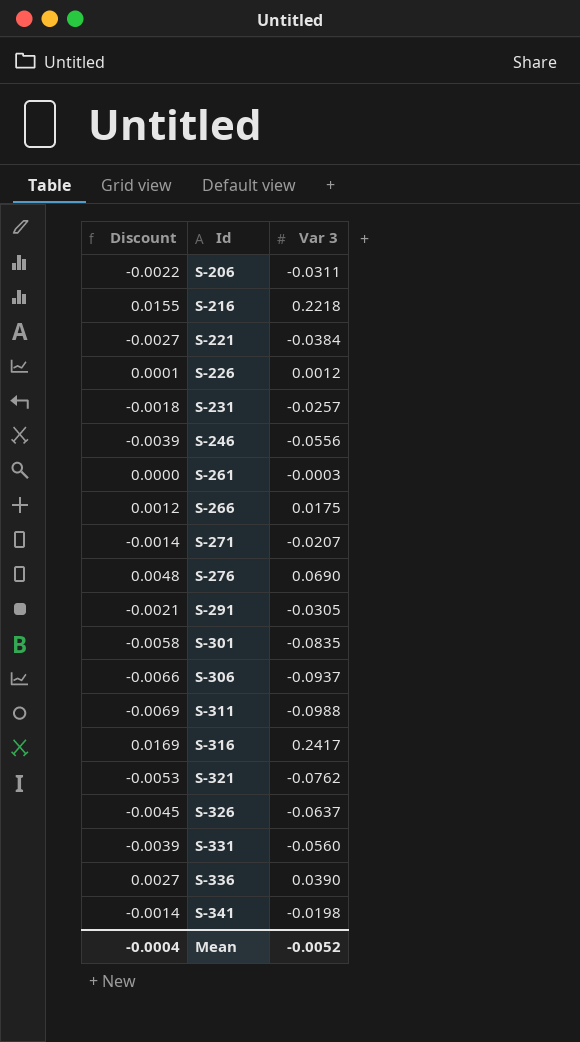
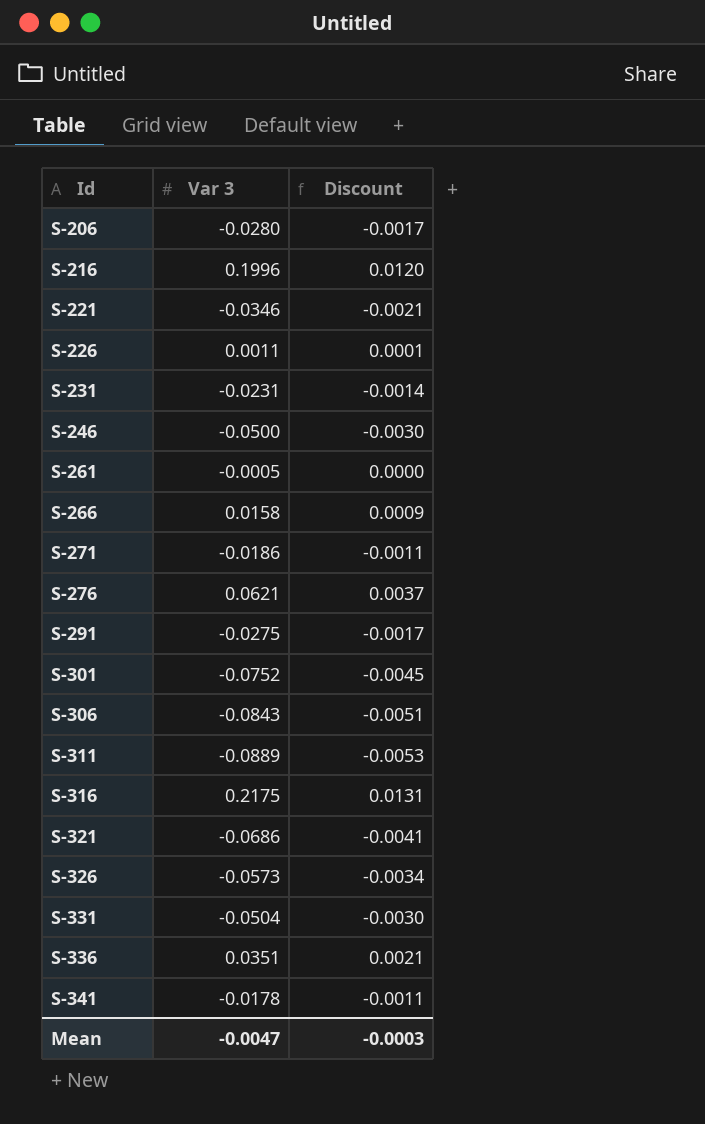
column Discount | formula: [Var 3] * 0.07 -> [Var 3] * 0.06
column Discount | position: 1 -> 3
S-206 | Var 3: -0.0311 -> -0.0280
S-216 | Var 3: 0.2218 -> 0.1996
S-221 | Var 3: -0.0384 -> -0.0346
S-226 | Var 3: 0.0012 -> 0.0011
S-231 | Var 3: -0.0257 -> -0.0231
S-246 | Var 3: -0.0556 -> -0.0500
S-261 | Var 3: -0.0003 -> -0.0005
S-266 | Var 3: 0.0175 -> 0.0158
S-271 | Var 3: -0.0207 -> -0.0186
S-276 | Var 3: 0.0690 -> 0.0621
S-291 | Var 3: -0.0305 -> -0.0275
S-301 | Var 3: -0.0835 -> -0.0752
S-306 | Var 3: -0.0937 -> -0.0843
S-311 | Var 3: -0.0988 -> -0.0889
S-316 | Var 3: 0.2417 -> 0.2175
S-321 | Var 3: -0.0762 -> -0.0686
S-326 | Var 3: -0.0637 -> -0.0573
S-331 | Var 3: -0.0560 -> -0.0504
S-336 | Var 3: 0.0390 -> 0.0351
S-341 | Var 3: -0.0198 -> -0.0178
Mean | Var 3: -0.0052 -> -0.0047
Mean | Discount: -0.0004 -> -0.0003

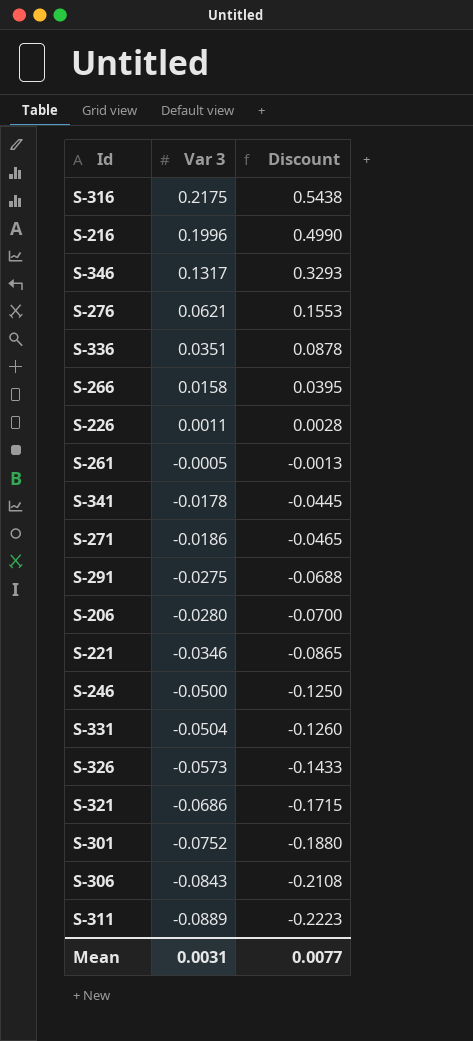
row order: Id ascending -> Var 3 descending
column Discount | formula: [Var 3] * 0.06 -> [Var 3] * 2.5
row S-231: -0.0231 | -0.0014 -> none
row S-346: none -> 0.1317 | 0.3293
Mean | Var 3: -0.0047 -> 0.0031
Mean | Discount: -0.0003 -> 0.0077

